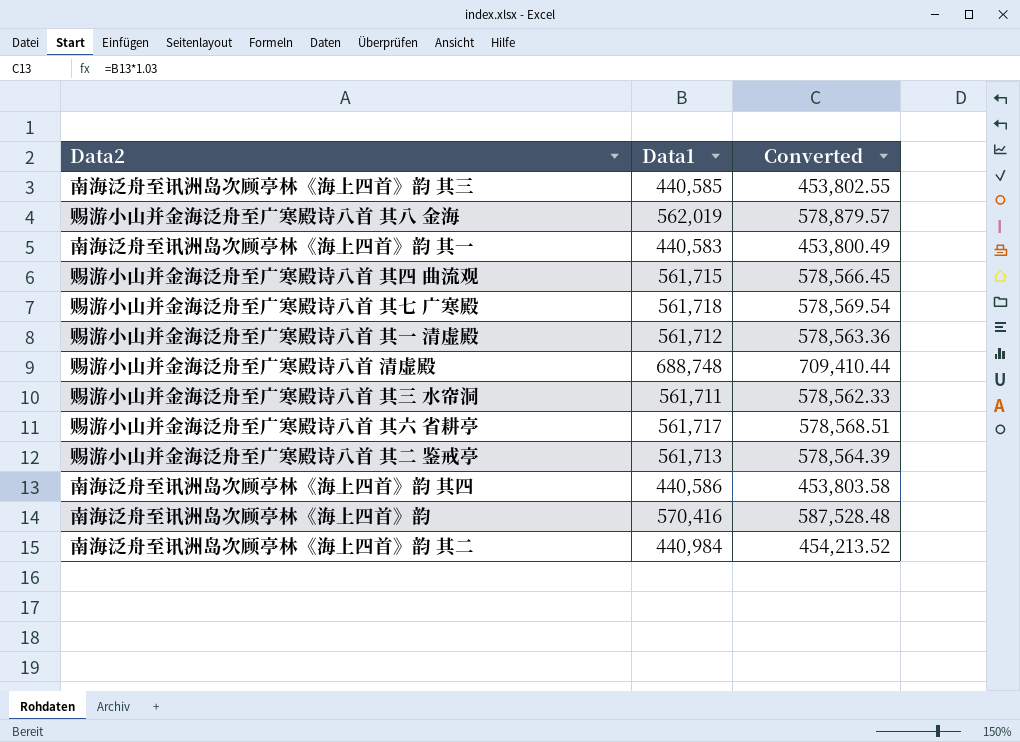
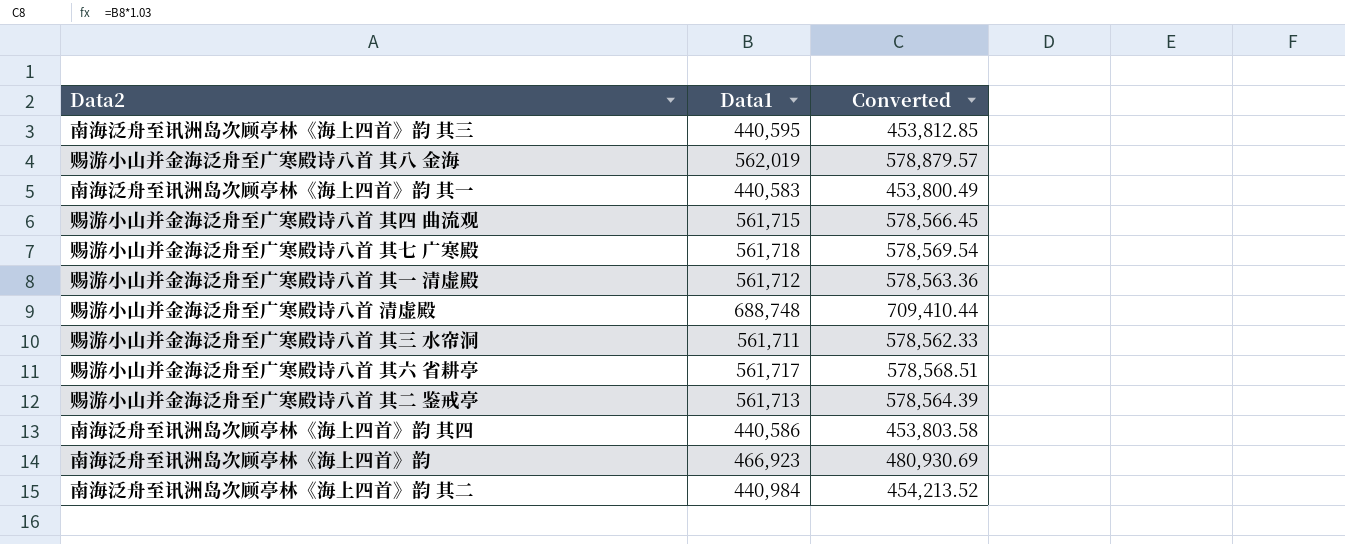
南海泛舟至讯洲岛次顾亭林《海上四首》韵 其三 | Data1: 440,585 -> 440,595
南海泛舟至讯洲岛次顾亭林《海上四首》韵 其三 | Converted: 453,802.55 -> 453,812.85
南海泛舟至讯洲岛次顾亭林《海上四首》韵 | Data1: 570,416 -> 466,923
南海泛舟至讯洲岛次顾亭林《海上四首》韵 | Converted: 587,528.48 -> 480,930.69

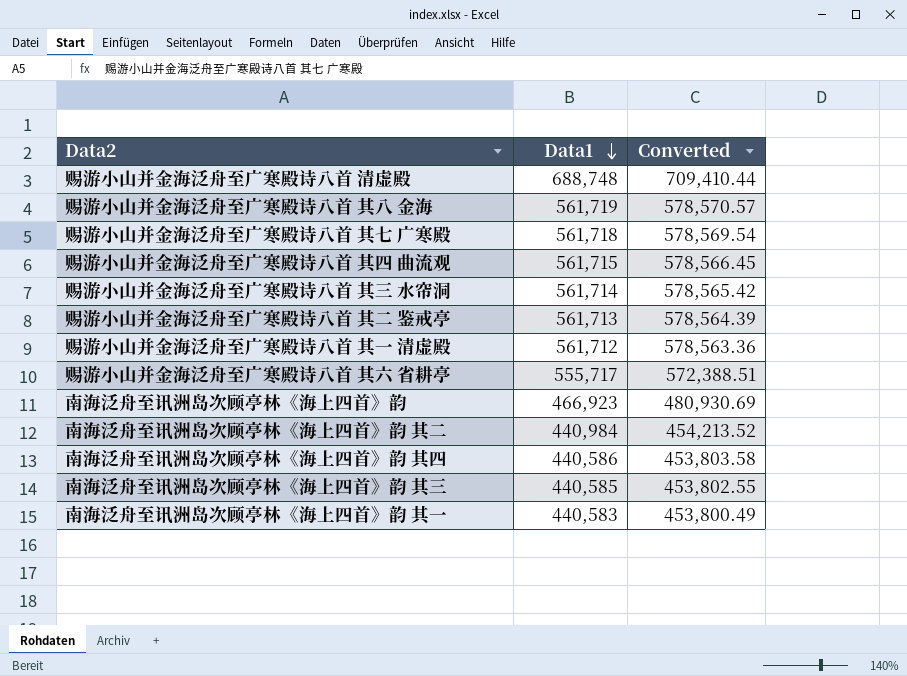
row order: none -> Data1 descending
赐游小山并金海泛舟至广寒殿诗八首 其八 金海 | Data1: 562,019 -> 561,719
赐游小山并金海泛舟至广寒殿诗八首 其八 金海 | Converted: 578,879.57 -> 578,570.57
赐游小山并金海泛舟至广寒殿诗八首 其三 水帘洞 | Data1: 561,711 -> 561,714
赐游小山并金海泛舟至广寒殿诗八首 其三 水帘洞 | Converted: 578,562.33 -> 578,565.42
赐游小山并金海泛舟至广寒殿诗八首 其六 省耕亭 | Data1: 561,717 -> 555,717
赐游小山并金海泛舟至广寒殿诗八首 其六 省耕亭 | Converted: 578,568.51 -> 572,388.51
南海泛舟至讯洲岛次顾亭林《海上四首》韵 其三 | Data1: 440,595 -> 440,585
南海泛舟至讯洲岛次顾亭林《海上四首》韵 其三 | Converted: 453,812.85 -> 453,802.55

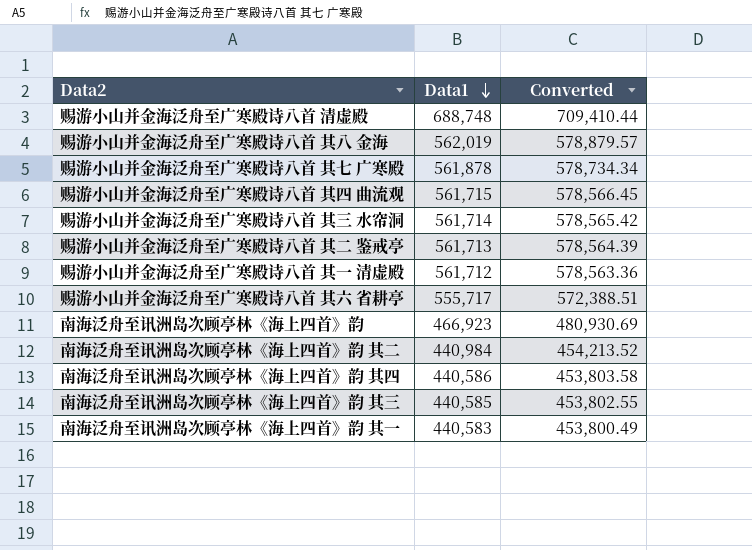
赐游小山并金海泛舟至广寒殿诗八首 其八 金海 | Data1: 561,719 -> 562,019
赐游小山并金海泛舟至广寒殿诗八首 其八 金海 | Converted: 578,570.57 -> 578,879.57
赐游小山并金海泛舟至广寒殿诗八首 其七 广寒殿 | Data1: 561,718 -> 561,878
赐游小山并金海泛舟至广寒殿诗八首 其七 广寒殿 | Converted: 578,569.54 -> 578,734.34

